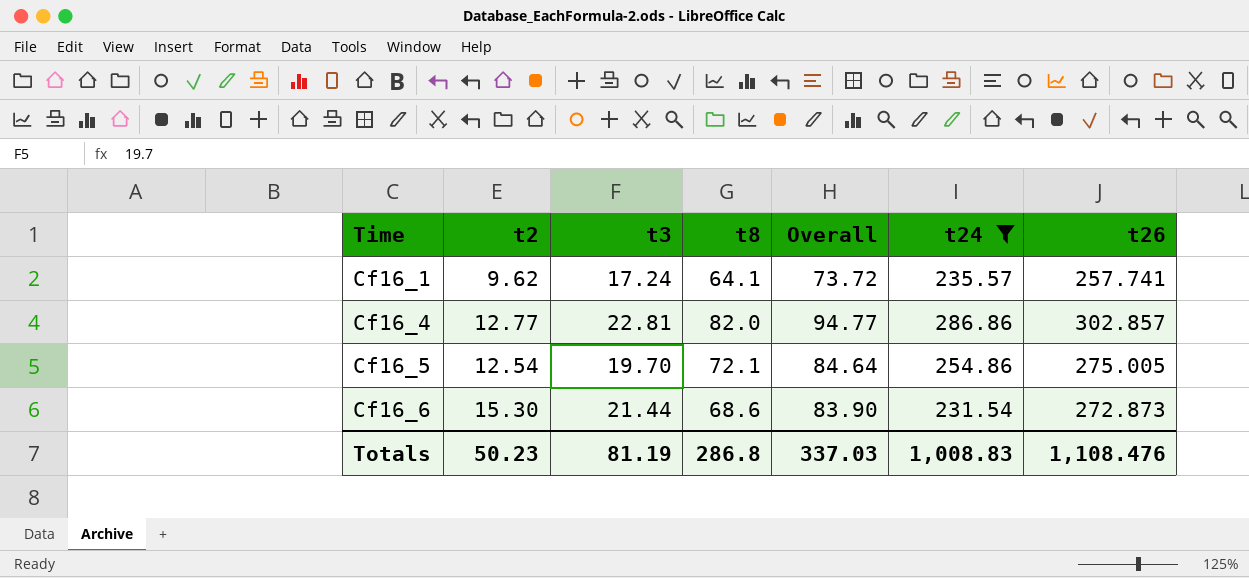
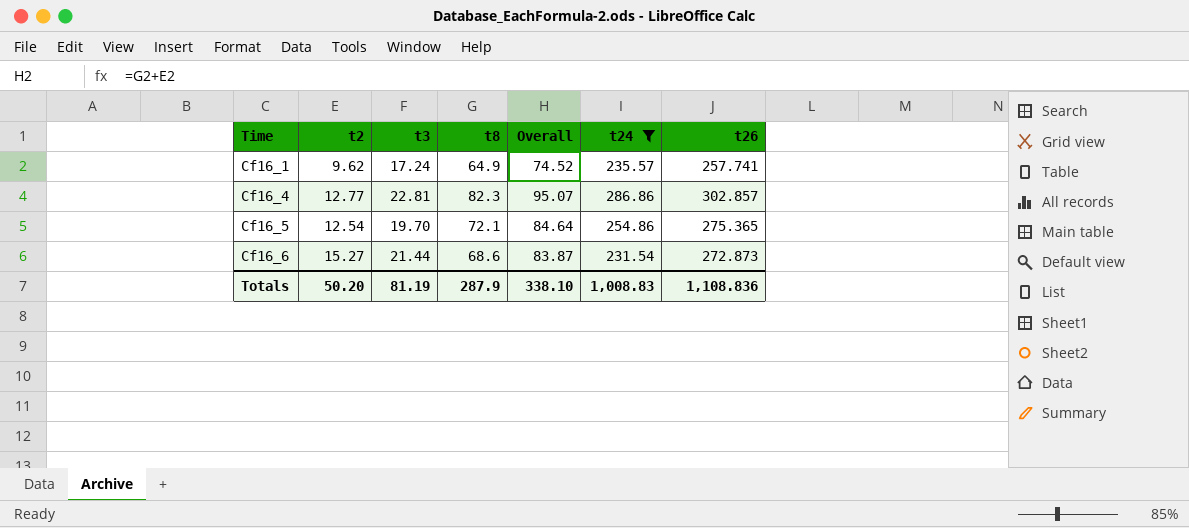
Cf16_1 | t8: 64.1 -> 64.9
Cf16_1 | Overall: 73.72 -> 74.52
Cf16_4 | t8: 82.0 -> 82.3
Cf16_4 | Overall: 94.77 -> 95.07
Cf16_5 | t26: 275.005 -> 275.365
Cf16_6 | t2: 15.30 -> 15.27
Cf16_6 | Overall: 83.90 -> 83.87
Totals | t2: 50.23 -> 50.20
Totals | t8: 286.8 -> 287.9
Totals | Overall: 337.03 -> 338.10
Totals | t26: 1,108.476 -> 1,108.836

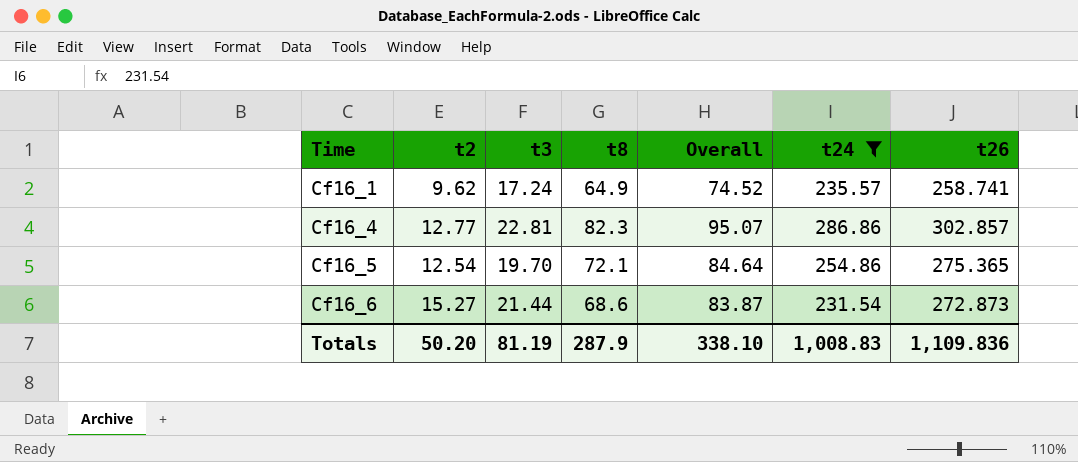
Cf16_1 | t26: 257.741 -> 258.741
Totals | t26: 1,108.836 -> 1,109.836

